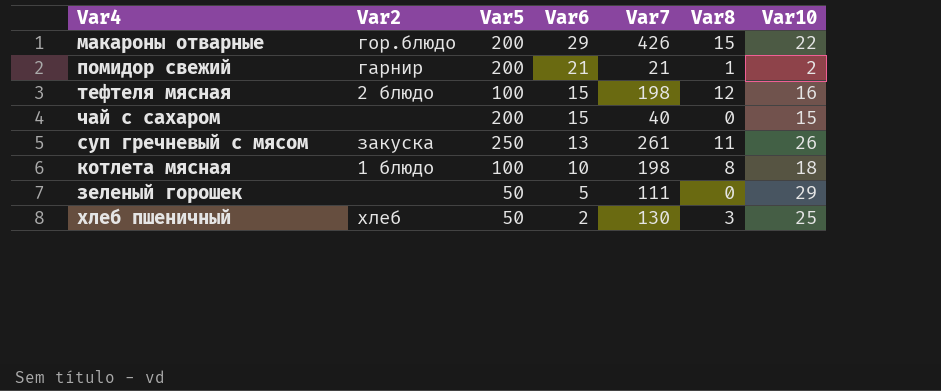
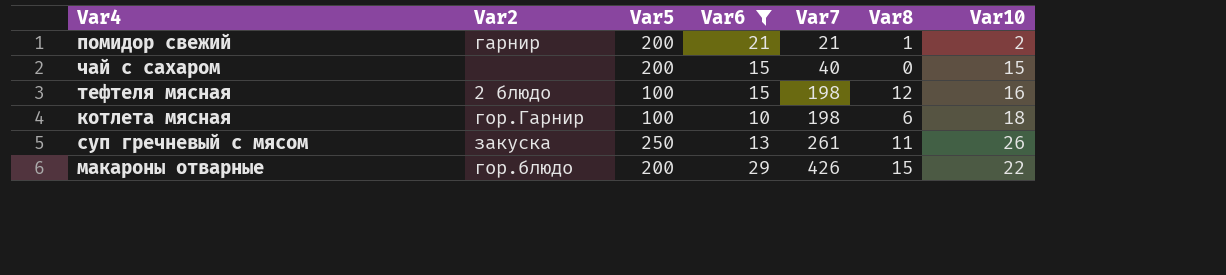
filter: none -> Var6 >= 10
row order: Var6 descending -> Var7 ascending
котлета мясная | Var2: 1 блюдо -> гор.Гарнир
котлета мясная | Var8: 8 -> 6

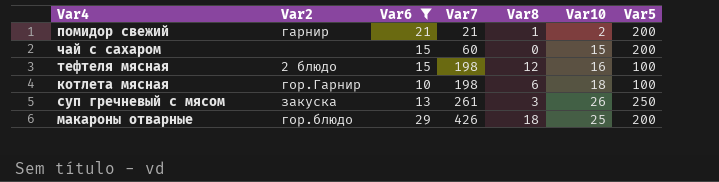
column Var5 | position: 3 -> 7
чай с сахаром | Var7: 40 -> 60
суп гречневый с мясом | Var8: 11 -> 3
макароны отварные | Var8: 15 -> 18
макароны отварные | Var10: 22 -> 25

